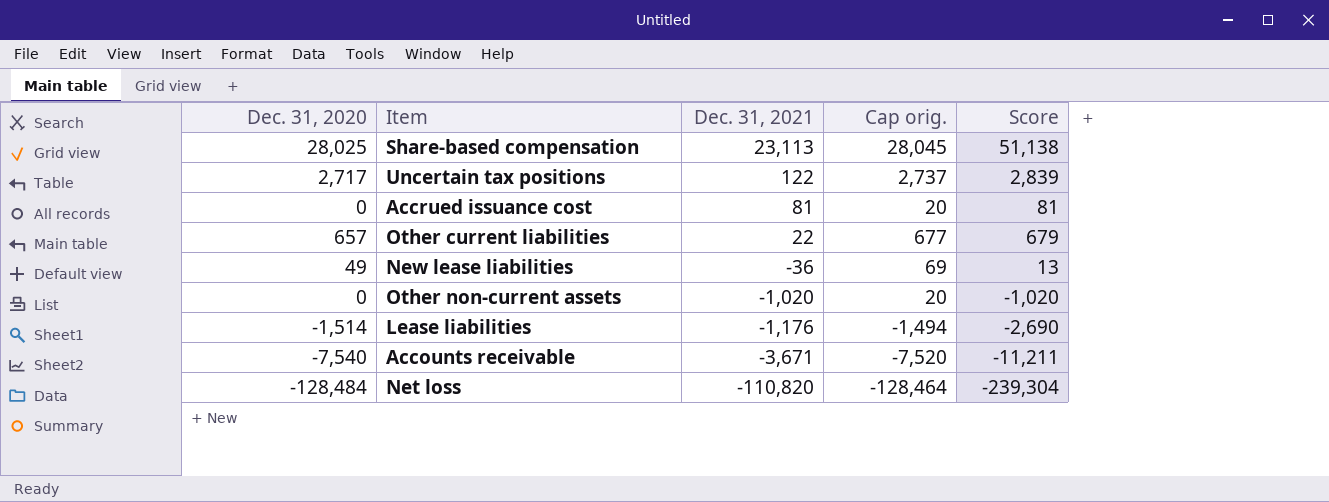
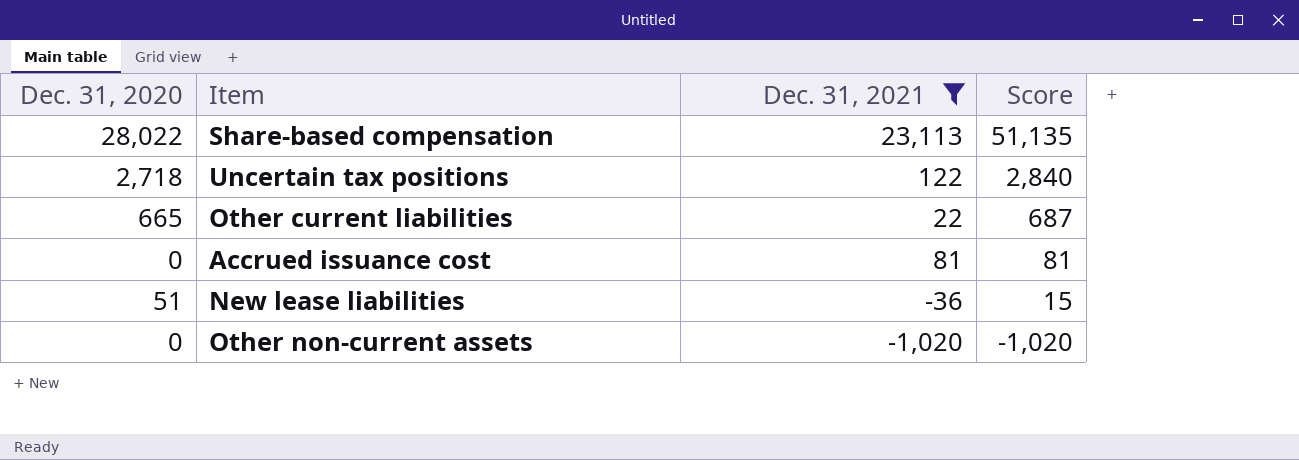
filter: none -> Dec. 31, 2021 >= -1,020
row order: Dec. 31, 2021 descending -> Score descending
column Cap orig. | formula: [Dec. 31, 2020] + 20 -> none
Share-based compensation | Dec. 31, 2020: 28,025 -> 28,022
Share-based compensation | Score: 51,138 -> 51,135
Uncertain tax positions | Dec. 31, 2020: 2,717 -> 2,718
Uncertain tax positions | Score: 2,839 -> 2,840
Other current liabilities | Dec. 31, 2020: 657 -> 665
Other current liabilities | Score: 679 -> 687
New lease liabilities | Dec. 31, 2020: 49 -> 51
New lease liabilities | Score: 13 -> 15

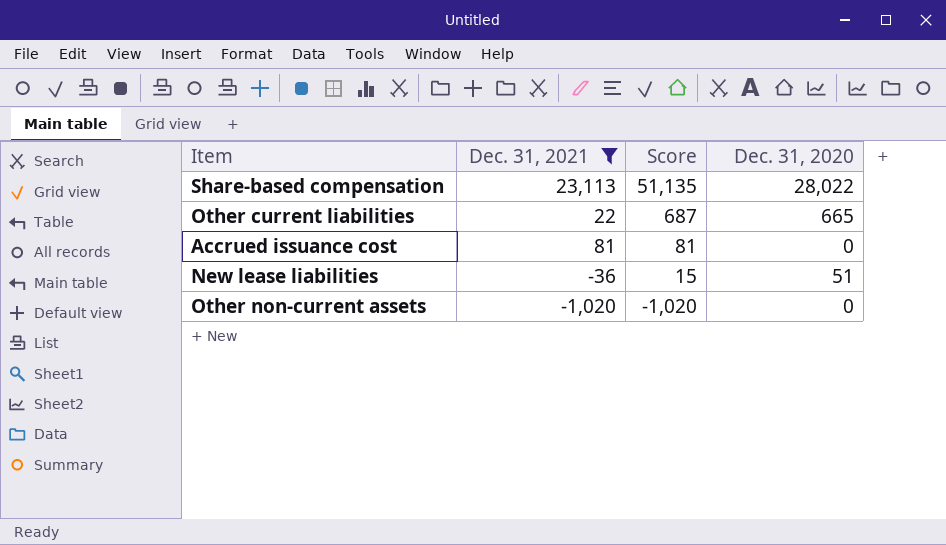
column Dec. 31, 2020 | position: 1 -> 4
row Uncertain tax positions: 2,718 | 122 | 2,840 -> none

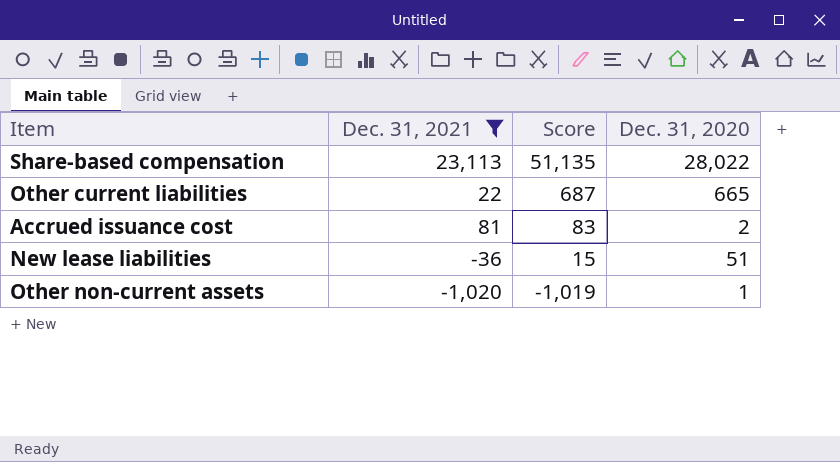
Accrued issuance cost | Score: 81 -> 83
Accrued issuance cost | Dec. 31, 2020: 0 -> 2
Other non-current assets | Score: -1,020 -> -1,019
Other non-current assets | Dec. 31, 2020: 0 -> 1

